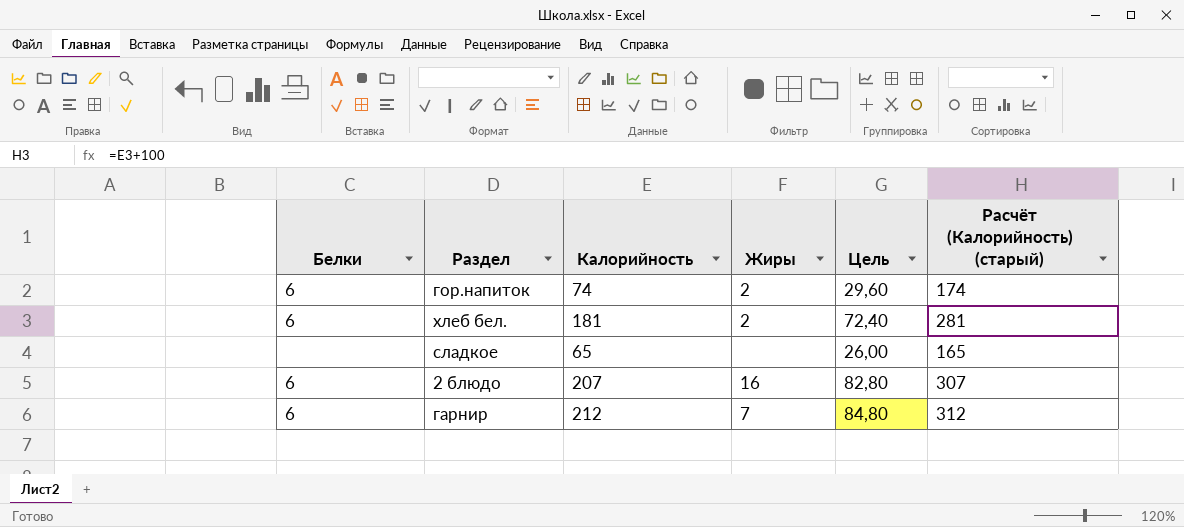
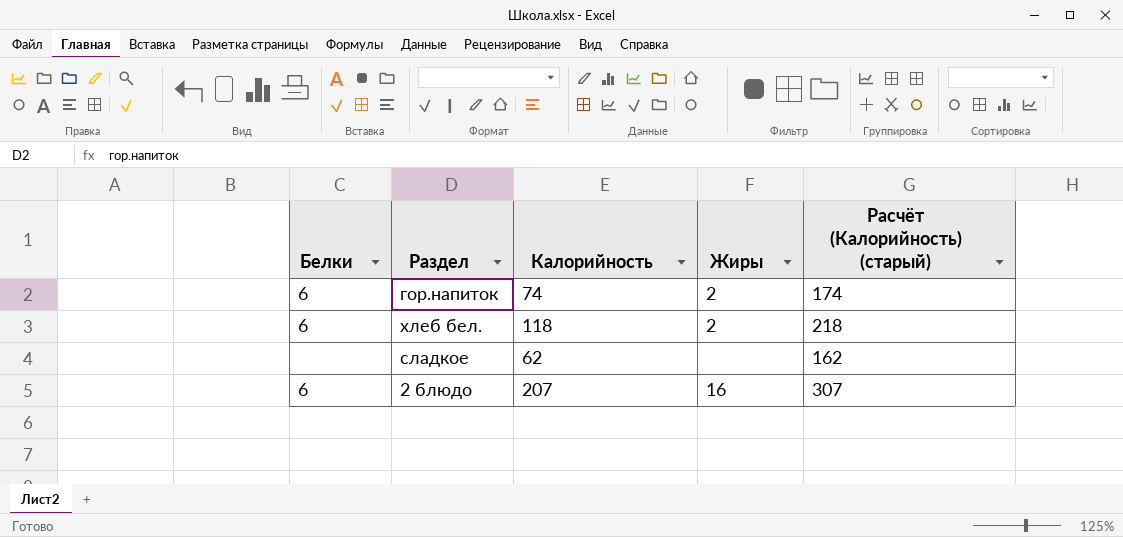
column Цель | formula: [Калорийность] * 0,4 -> none
row гарнир: 6 | 212 | 7 | 84,80 | 312 -> none
хлеб бел. | Калорийность: 181 -> 118
хлеб бел. | Расчёт (Калорийность) (старый): 281 -> 218
сладкое | Калорийность: 65 -> 62
сладкое | Расчёт (Калорийность) (старый): 165 -> 162

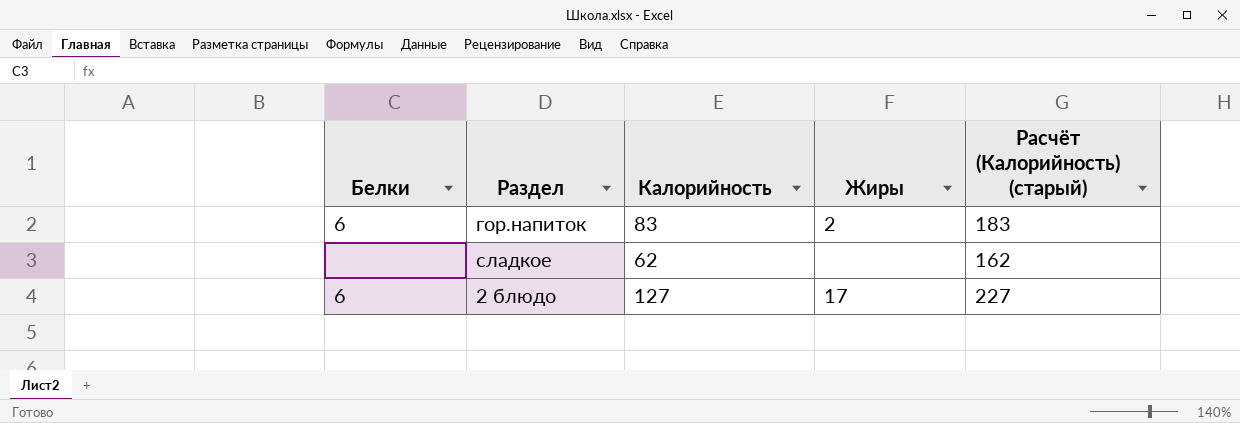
row хлеб бел.: 6 | 118 | 2 | 218 -> none
гор.напиток | Калорийность: 74 -> 83
гор.напиток | Расчёт (Калорийность) (старый): 174 -> 183
2 блюдо | Калорийность: 207 -> 127
2 блюдо | Жиры: 16 -> 17
2 блюдо | Расчёт (Калорийность) (старый): 307 -> 227

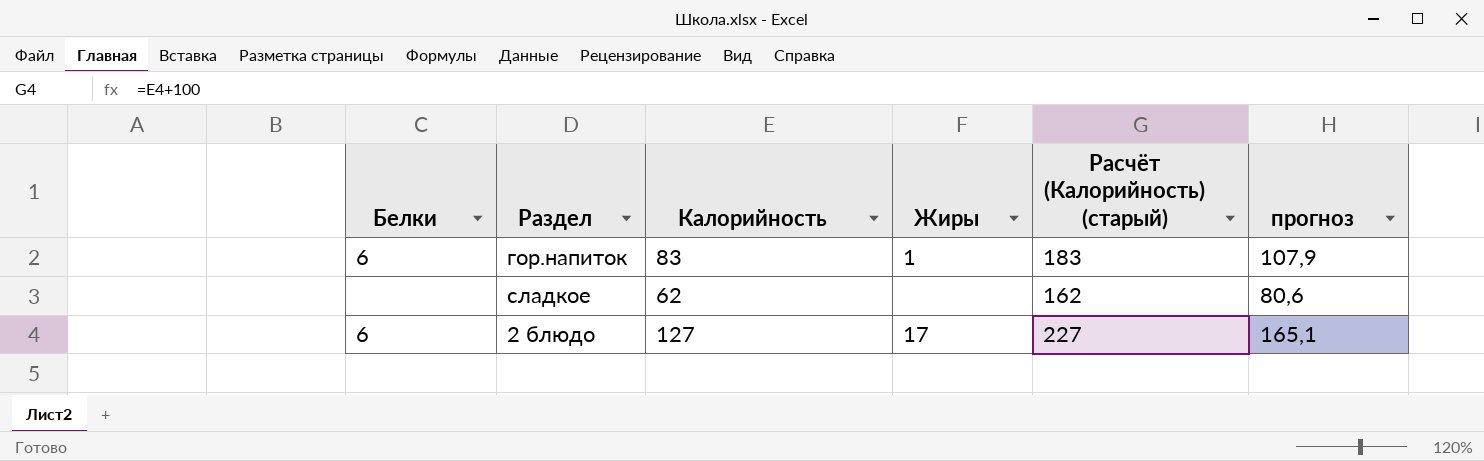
column прогноз | formula: none -> [Калорийность] * 1,3
гор.напиток | Жиры: 2 -> 1

